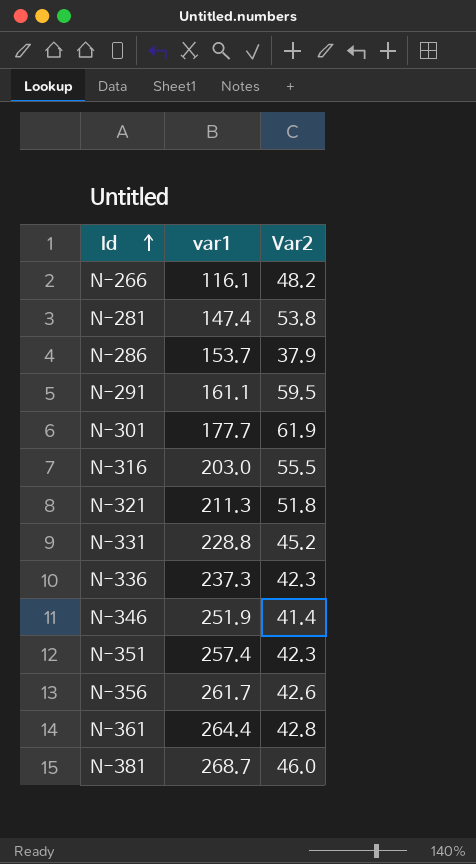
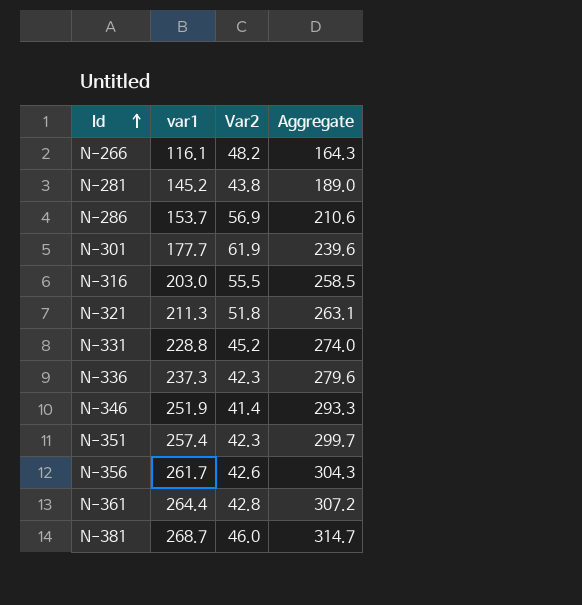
column Aggregate | formula: none -> [var1] + [Var2]
row N-291: 161.1 | 59.5 -> none
N-281 | var1: 147.4 -> 145.2
N-281 | Var2: 53.8 -> 43.8
N-286 | Var2: 37.9 -> 56.9

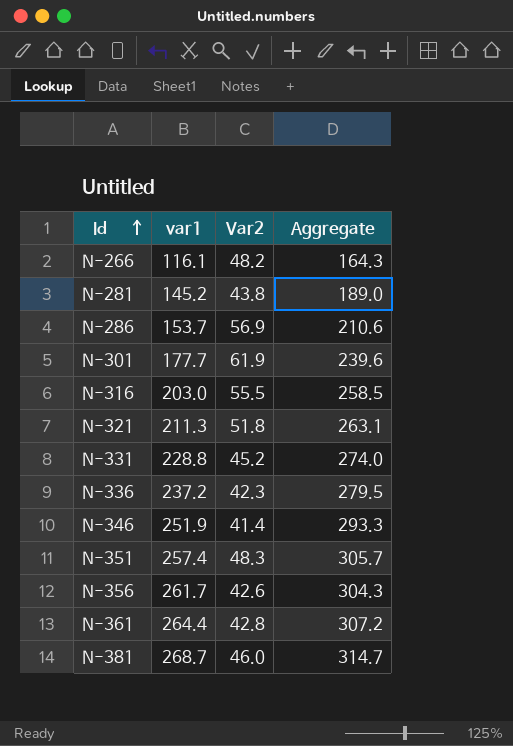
N-336 | var1: 237.3 -> 237.2
N-336 | Aggregate: 279.6 -> 279.5
N-351 | Var2: 42.3 -> 48.3
N-351 | Aggregate: 299.7 -> 305.7

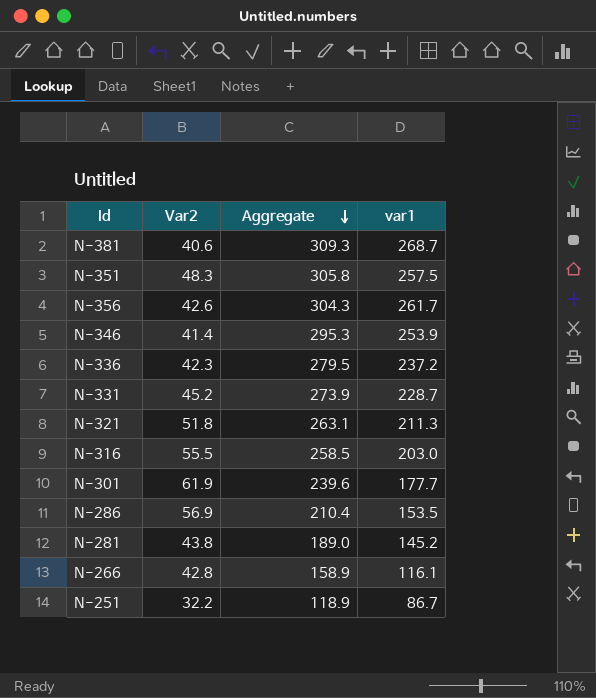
row order: Id ascending -> Aggregate descending
column var1 | position: 2 -> 4
row N-361: 264.4 | 42.8 | 307.2 -> none
N-381 | Var2: 46.0 -> 40.6
N-381 | Aggregate: 314.7 -> 309.3
N-351 | Aggregate: 305.7 -> 305.8
N-351 | var1: 257.4 -> 257.5
N-346 | Aggregate: 293.3 -> 295.3
N-346 | var1: 251.9 -> 253.9
N-331 | Aggregate: 274.0 -> 273.9
N-331 | var1: 228.8 -> 228.7
N-286 | Aggregate: 210.6 -> 210.4
N-286 | var1: 153.7 -> 153.5
N-266 | Var2: 48.2 -> 42.8
N-266 | Aggregate: 164.3 -> 158.9
row N-251: none -> 32.2 | 118.9 | 86.7

